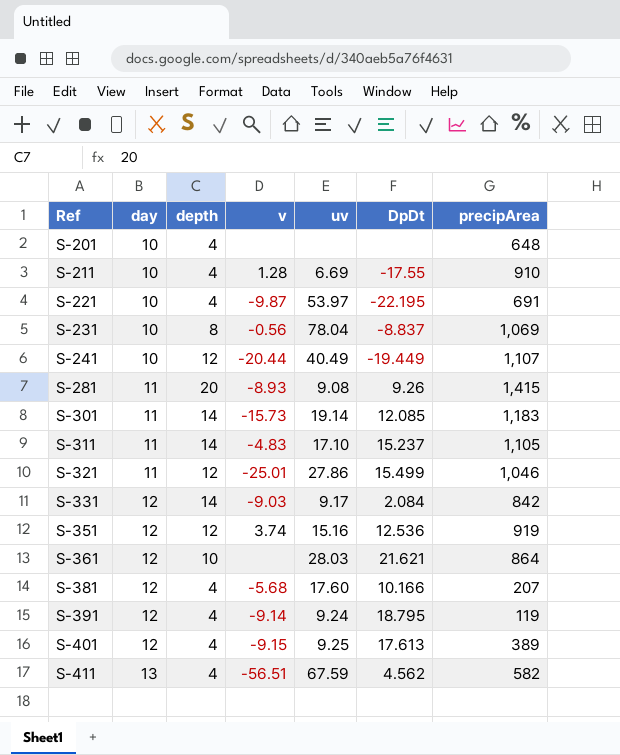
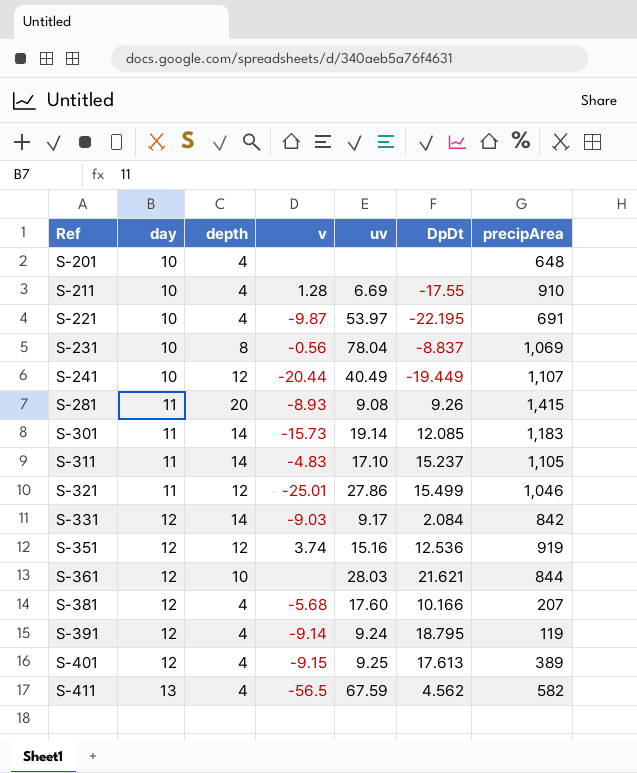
S-361 | precipArea: 864 -> 844
S-411 | v: -56.51 -> -56.5

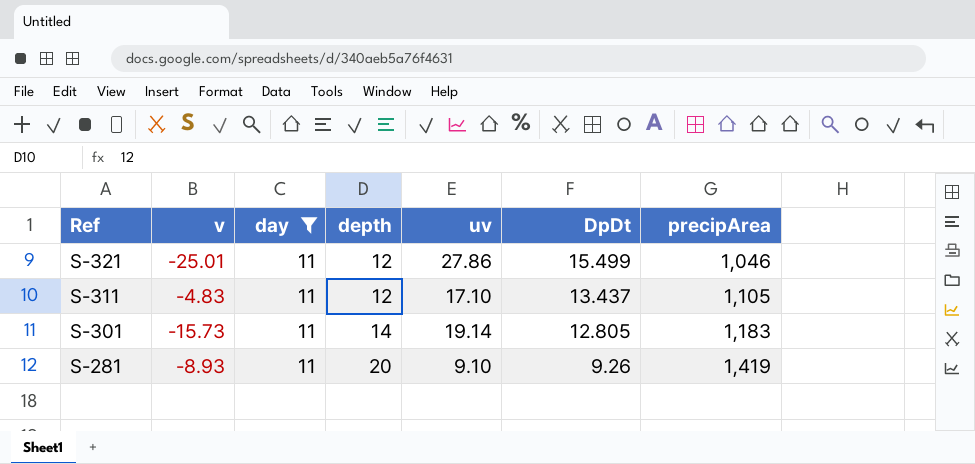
filter: none -> day = 11
row order: Ref ascending -> Ref descending
column v | position: 4 -> 2
S-311 | depth: 14 -> 12
S-311 | DpDt: 15.237 -> 13.437
S-301 | DpDt: 12.085 -> 12.805
S-281 | uv: 9.08 -> 9.10
S-281 | precipArea: 1,415 -> 1,419

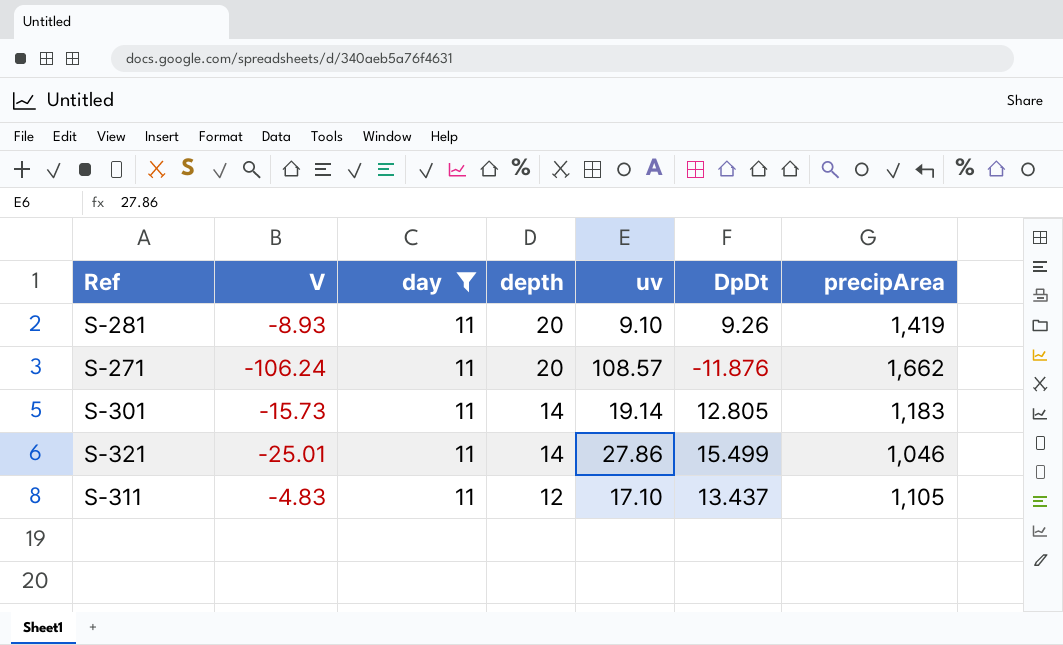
row order: Ref descending -> depth descending
column name: v -> V
row S-271: none -> -106.24 | 11 | 20 | 108.57 | -11.876 | 1,662
S-321 | depth: 12 -> 14

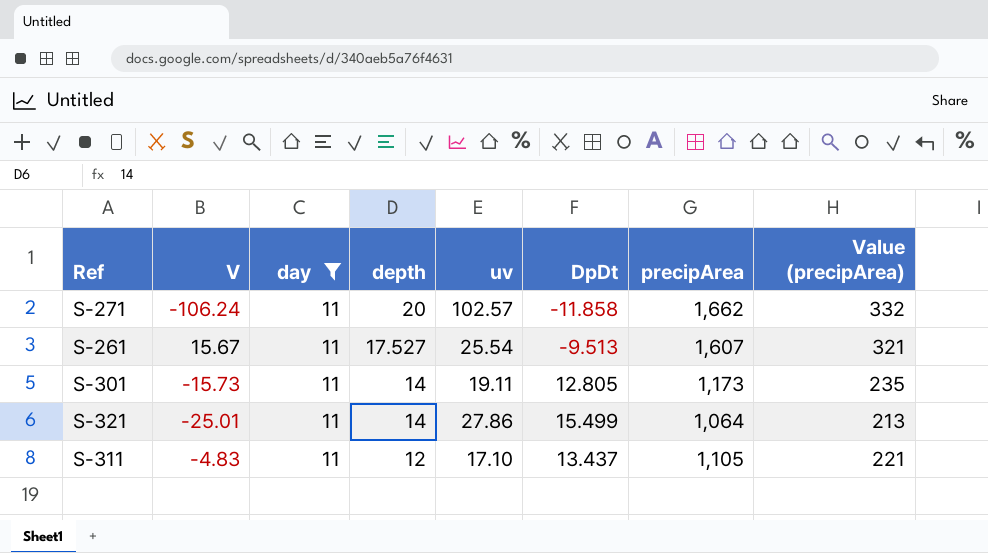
column Value (precipArea) | formula: none -> [precipArea] * 0.2
row S-281: -8.93 | 11 | 20 | 9.10 | 9.26 | 1,419 -> none
S-271 | uv: 108.57 -> 102.57
S-271 | DpDt: -11.876 -> -11.858
row S-261: none -> 15.67 | 11 | 17.527 | 25.54 | -9.513 | 1,607 | 321
S-301 | uv: 19.14 -> 19.11
S-301 | precipArea: 1,183 -> 1,173
S-321 | precipArea: 1,046 -> 1,064

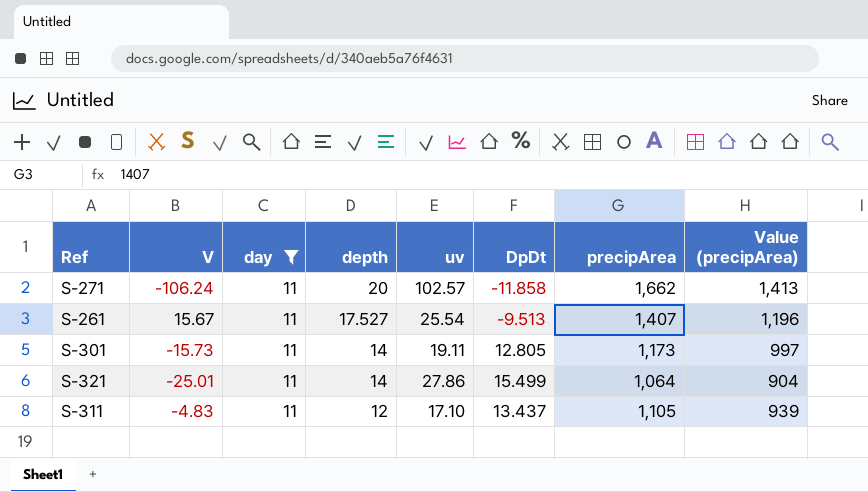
column Value (precipArea) | formula: [precipArea] * 0.2 -> [precipArea] * 0.85
S-261 | precipArea: 1,607 -> 1,407

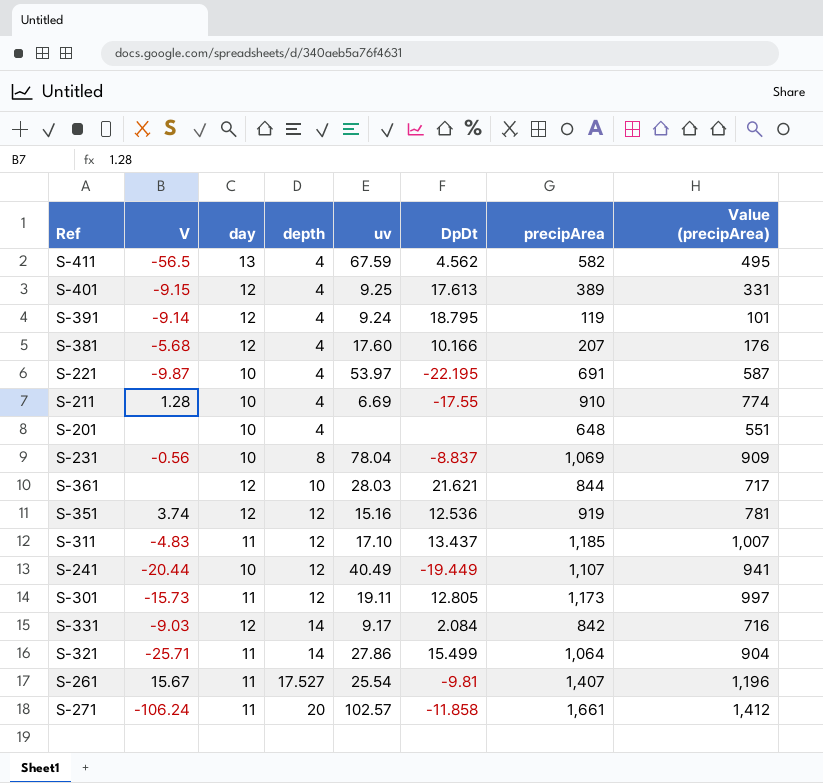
filter: day = 11 -> none
row order: depth descending -> depth ascending
S-311 | precipArea: 1,105 -> 1,185
S-311 | Value (precipArea): 939 -> 1,007
S-301 | depth: 14 -> 12
S-321 | V: -25.01 -> -25.71
S-261 | DpDt: -9.513 -> -9.81
S-271 | precipArea: 1,662 -> 1,661
S-271 | Value (precipArea): 1,413 -> 1,412

